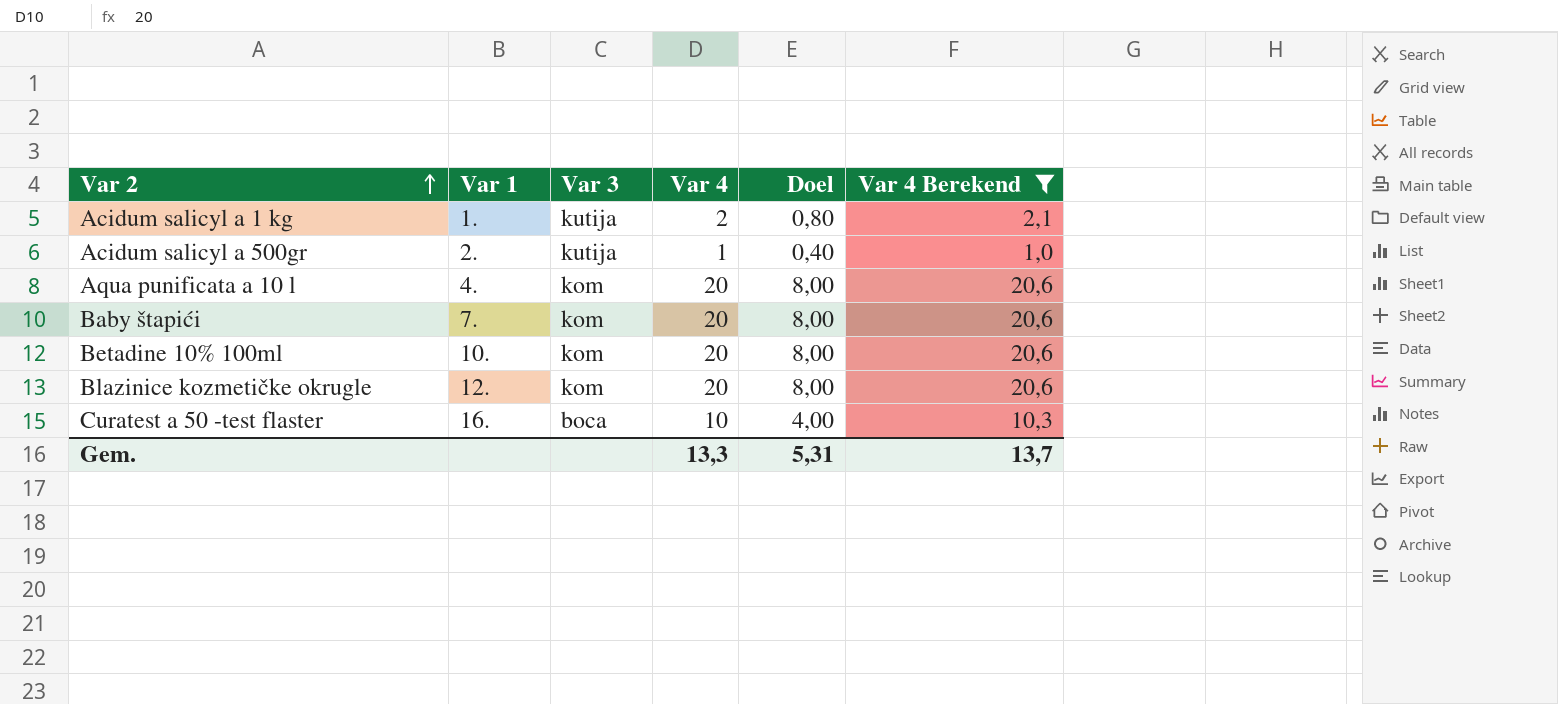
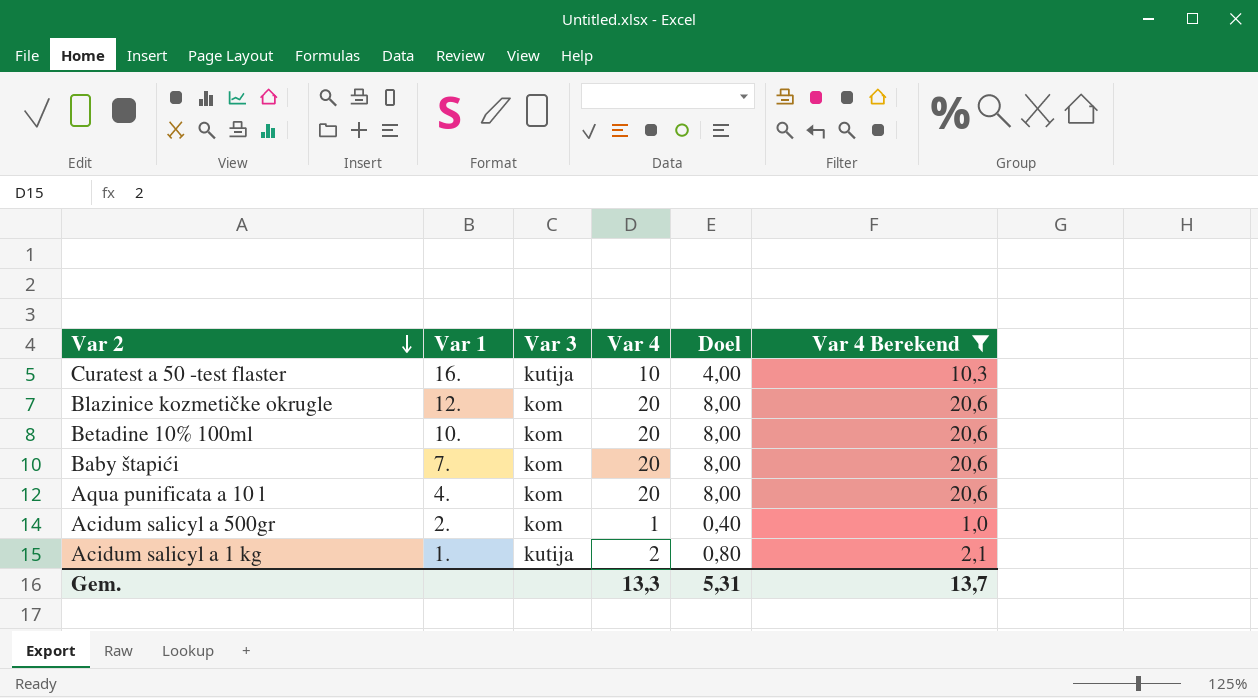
row order: Var 2 ascending -> Var 2 descending
Curatest a 50 -test flaster | Var 3: boca -> kutija
Acidum salicyl a 500gr | Var 3: kutija -> kom

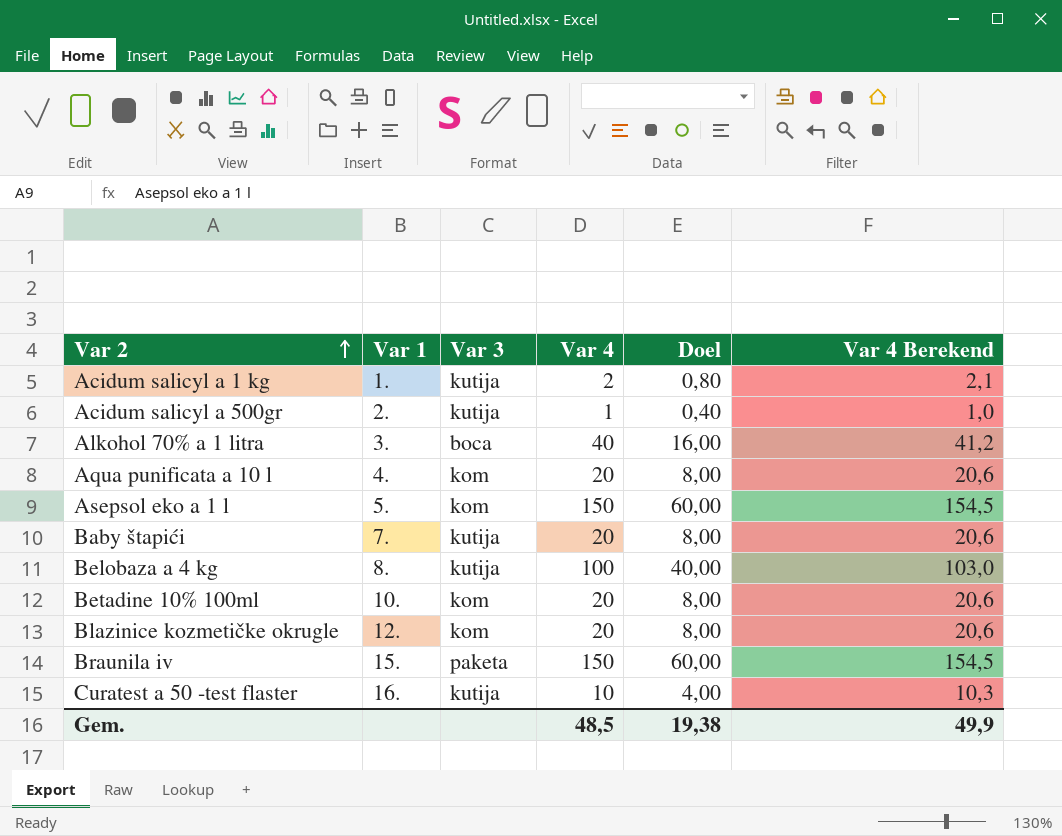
filter: Var 4 Berekend <= 20,6 -> none
row order: Var 2 descending -> Var 2 ascending
Acidum salicyl a 500gr | Var 3: kom -> kutija
Baby štapići | Var 3: kom -> kutija
Gem. | Var 4: 13,3 -> 48,5
Gem. | Doel: 5,31 -> 19,38
Gem. | Var 4 Berekend: 13,7 -> 49,9

